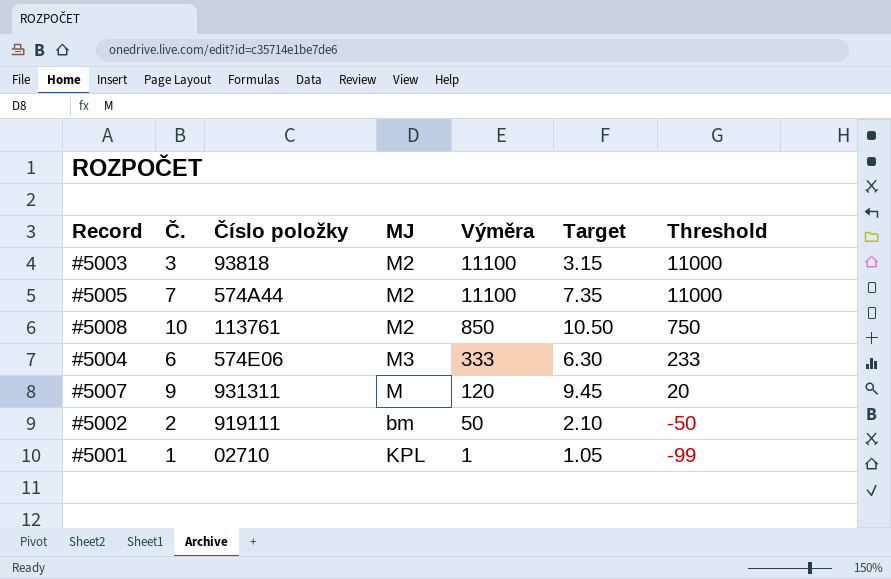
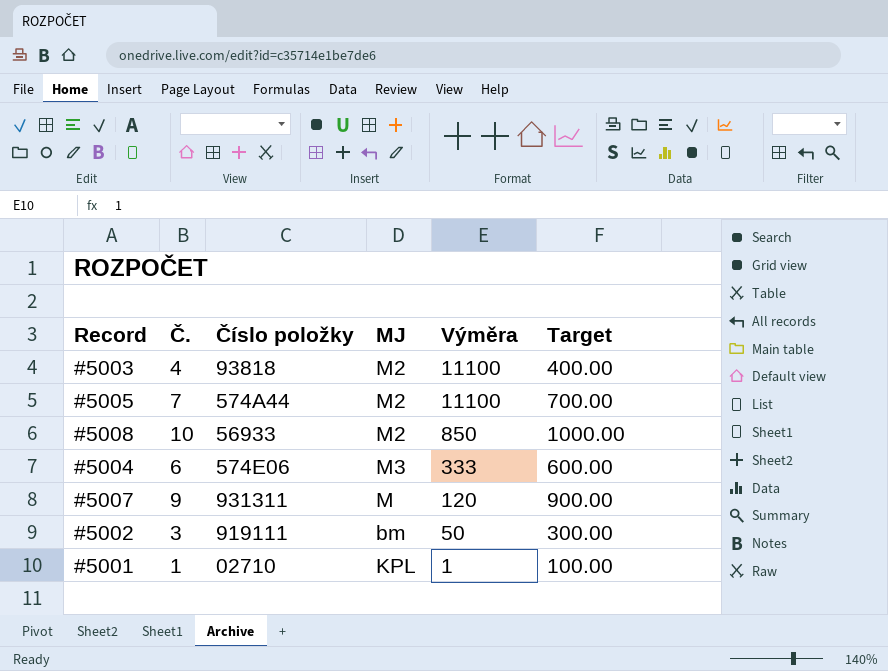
column Threshold | formula: [Výměra] - 100 -> none
column Target | formula: [Č.] * 1.05 -> [Č.] * 100
#5003 | Č.: 3 -> 4
#5008 | Číslo položky: 113761 -> 56933
#5002 | Č.: 2 -> 3

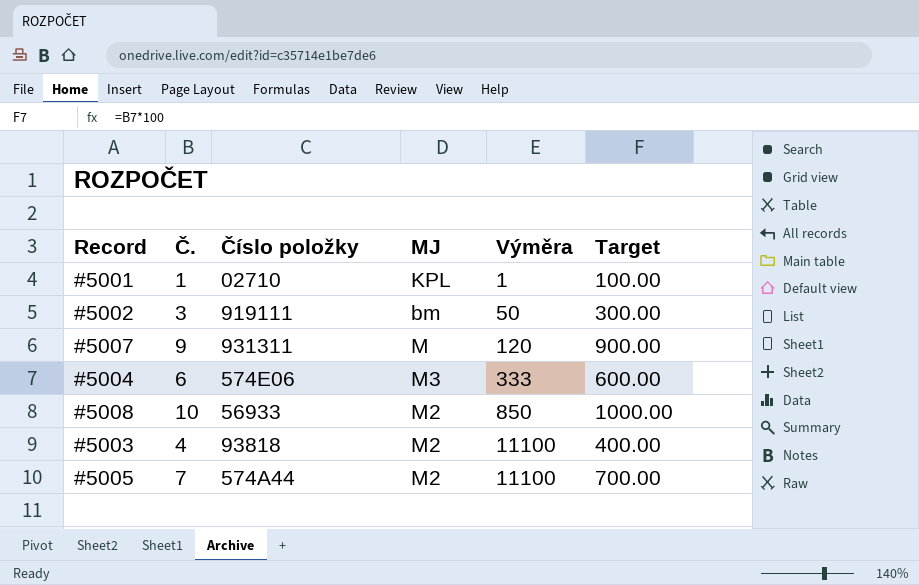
row order: Výměra descending -> Výměra ascending

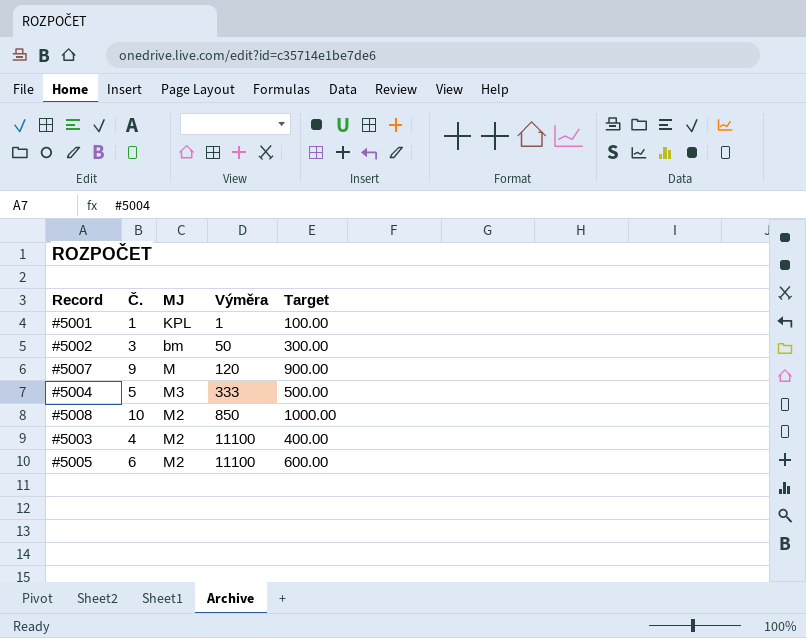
column Číslo položky | position: 3 -> none
#5004 | Č.: 6 -> 5
#5004 | Target: 600.00 -> 500.00
#5005 | Č.: 7 -> 6
#5005 | Target: 700.00 -> 600.00

